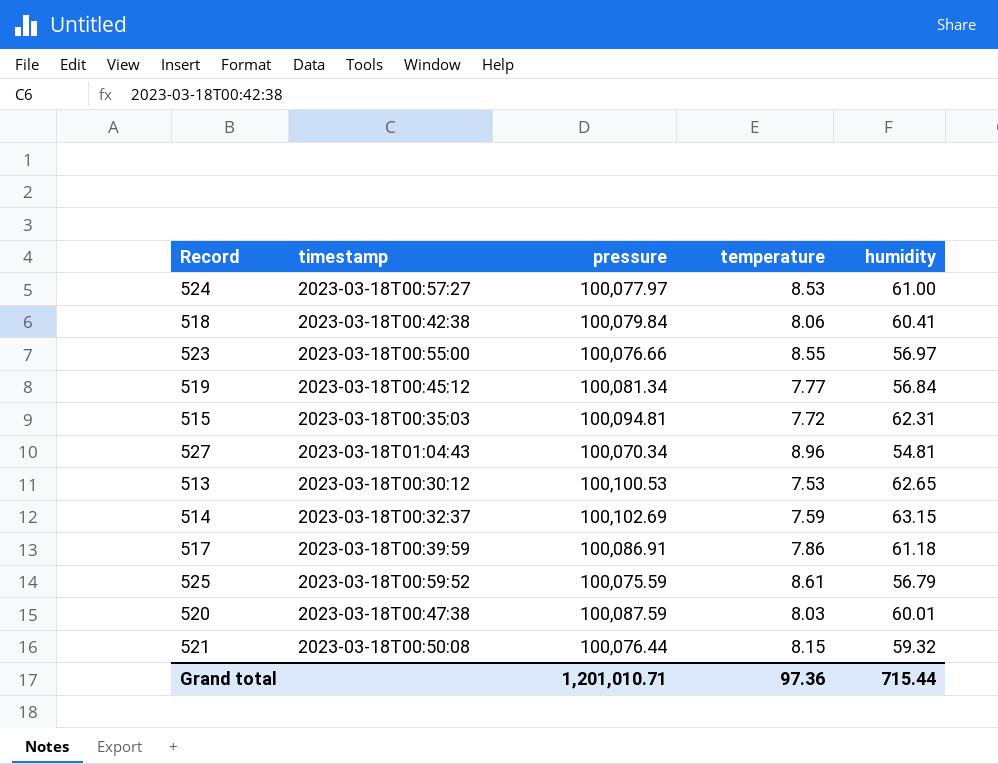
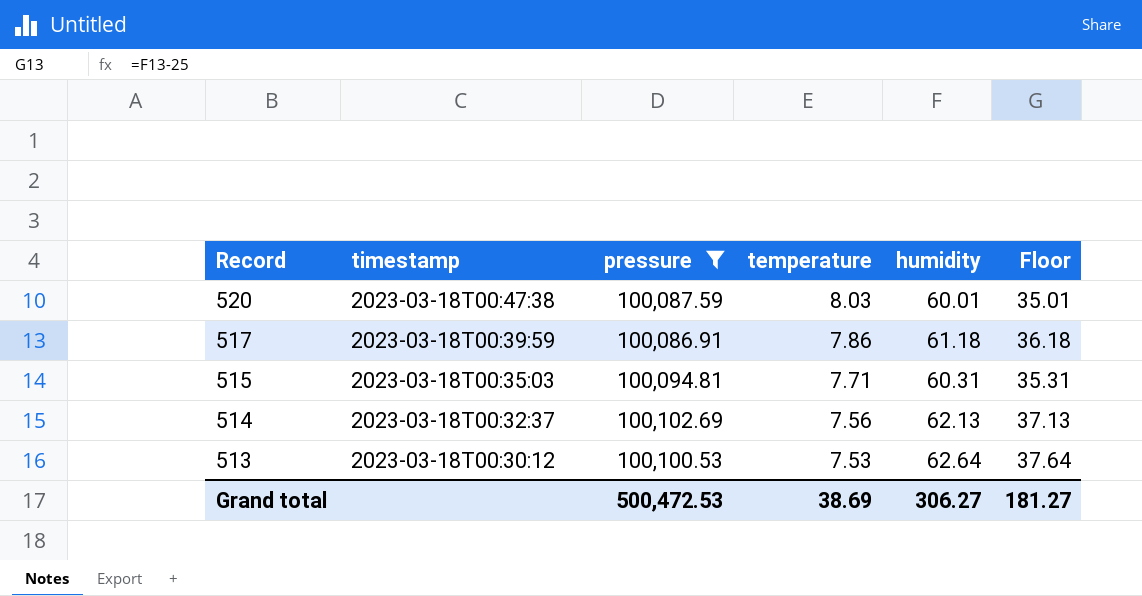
filter: none -> pressure >= 100,086.91
row order: none -> Record descending
column Floor | formula: none -> [humidity] - 25
515 | temperature: 7.72 -> 7.71
515 | humidity: 62.31 -> 60.31
514 | temperature: 7.59 -> 7.56
514 | humidity: 63.15 -> 62.13
513 | humidity: 62.65 -> 62.64
Grand total | pressure: 1,201,010.71 -> 500,472.53
Grand total | temperature: 97.36 -> 38.69
Grand total | humidity: 715.44 -> 306.27

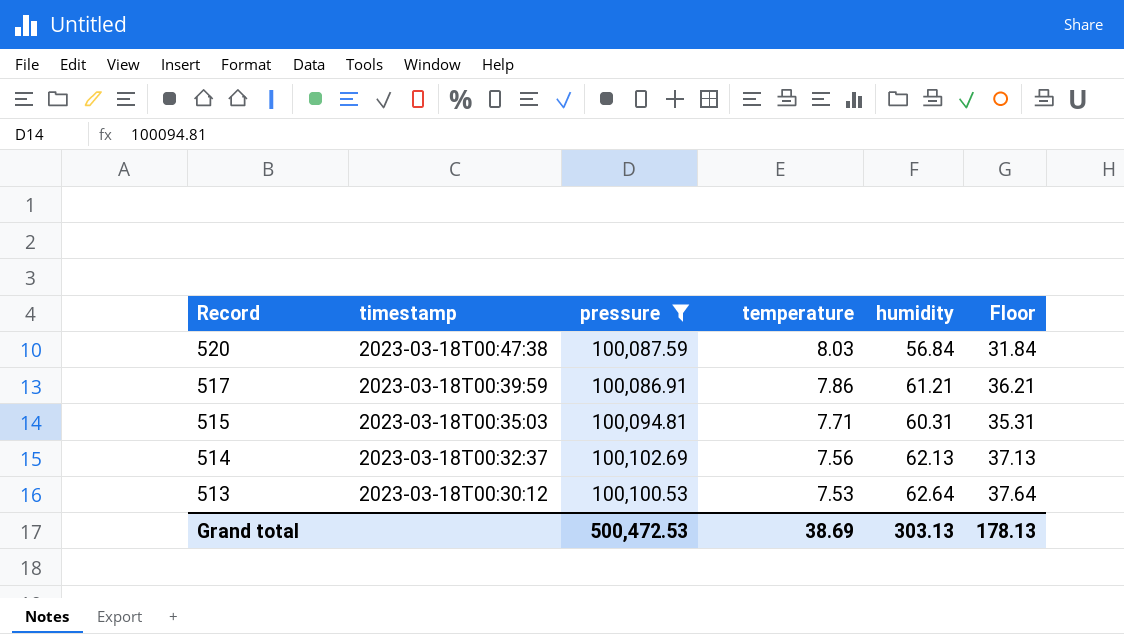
520 | humidity: 60.01 -> 56.84
520 | Floor: 35.01 -> 31.84
517 | humidity: 61.18 -> 61.21
517 | Floor: 36.18 -> 36.21
Grand total | humidity: 306.27 -> 303.13
Grand total | Floor: 181.27 -> 178.13

